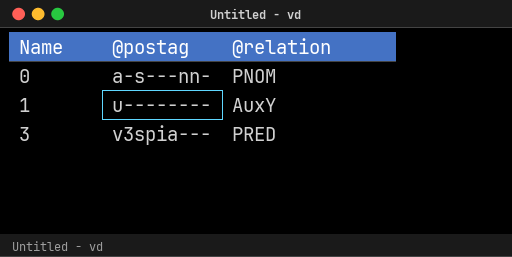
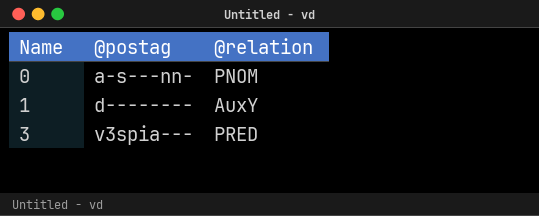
1 | @postag: u-------- -> d--------

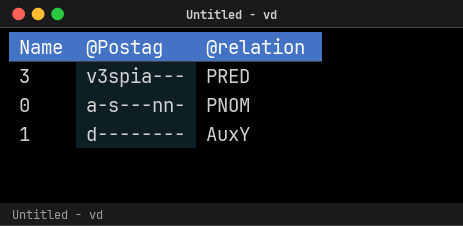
row order: Name ascending -> @relation descending
column name: @postag -> @Postag

